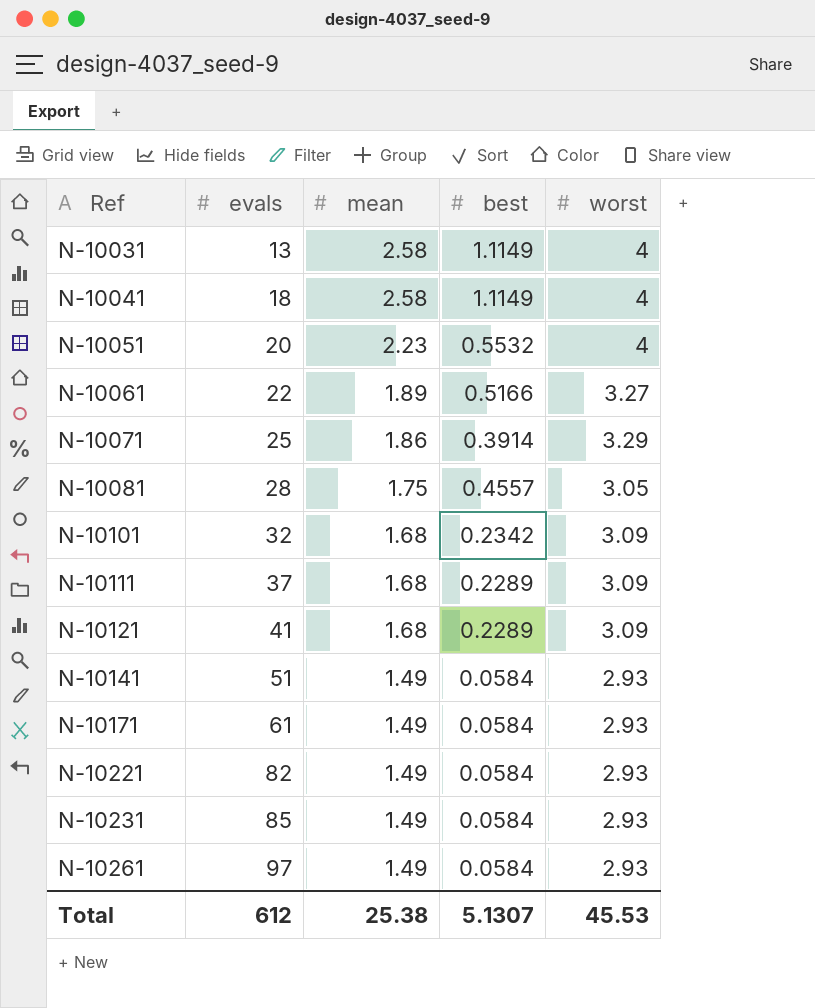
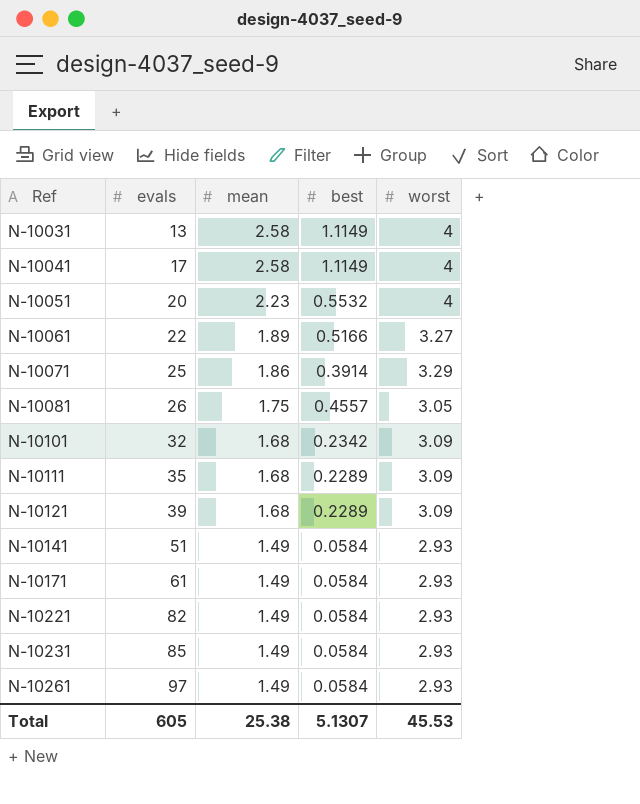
N-10041 | evals: 18 -> 17
N-10081 | evals: 28 -> 26
N-10111 | evals: 37 -> 35
N-10121 | evals: 41 -> 39
Total | evals: 612 -> 605

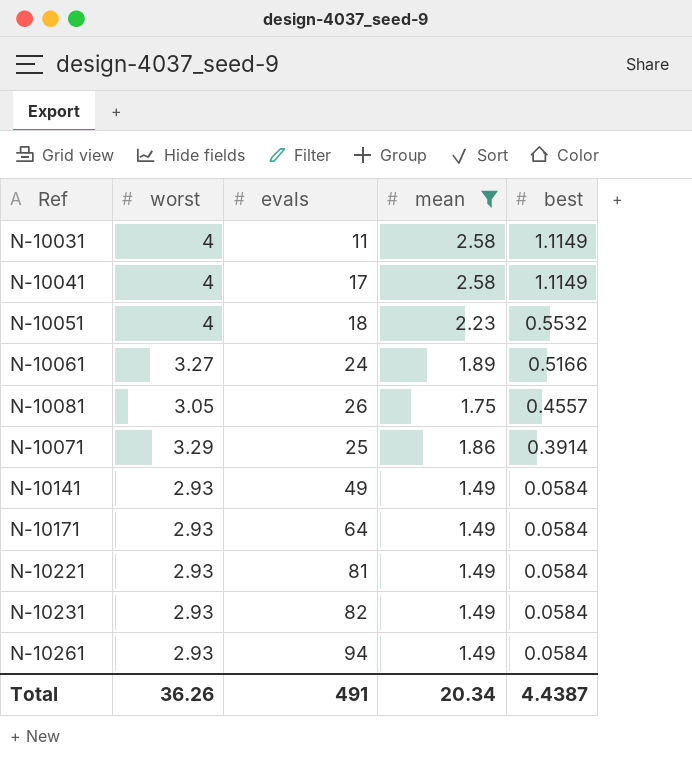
filter: none -> mean != 1.68
row order: Ref ascending -> best descending
column worst | position: 5 -> 2
N-10031 | evals: 13 -> 11
N-10051 | evals: 20 -> 18
N-10061 | evals: 22 -> 24
N-10141 | evals: 51 -> 49
N-10171 | evals: 61 -> 64
N-10221 | evals: 82 -> 81
N-10231 | evals: 85 -> 82
N-10261 | evals: 97 -> 94
Total | worst: 45.53 -> 36.26
Total | evals: 605 -> 491
Total | mean: 25.38 -> 20.34
Total | best: 5.1307 -> 4.4387

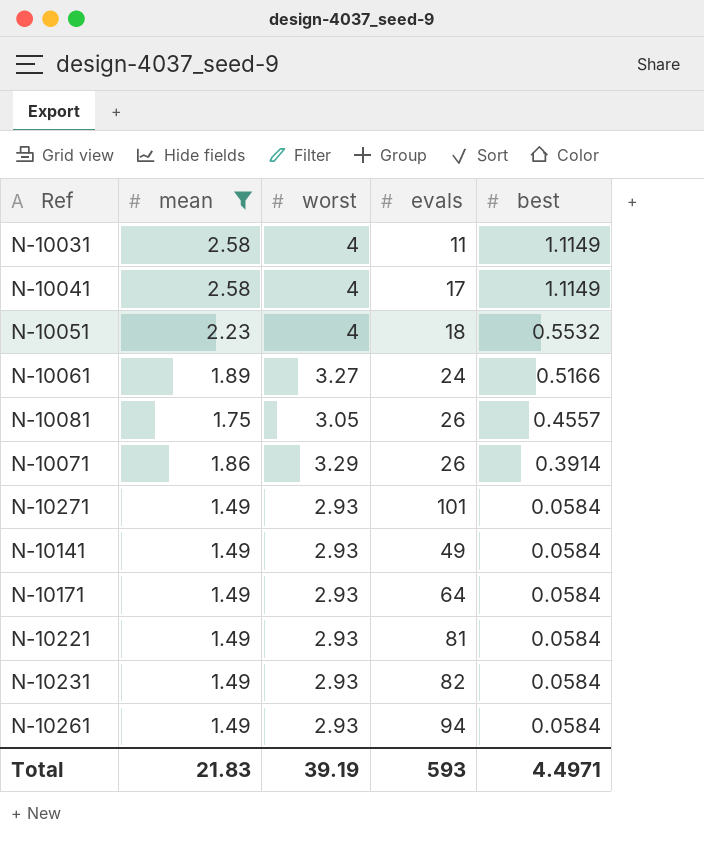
column mean | position: 4 -> 2
N-10071 | evals: 25 -> 26
row N-10271: none -> 1.49 | 2.93 | 101 | 0.0584
Total | mean: 20.34 -> 21.83
Total | worst: 36.26 -> 39.19
Total | evals: 491 -> 593
Total | best: 4.4387 -> 4.4971

